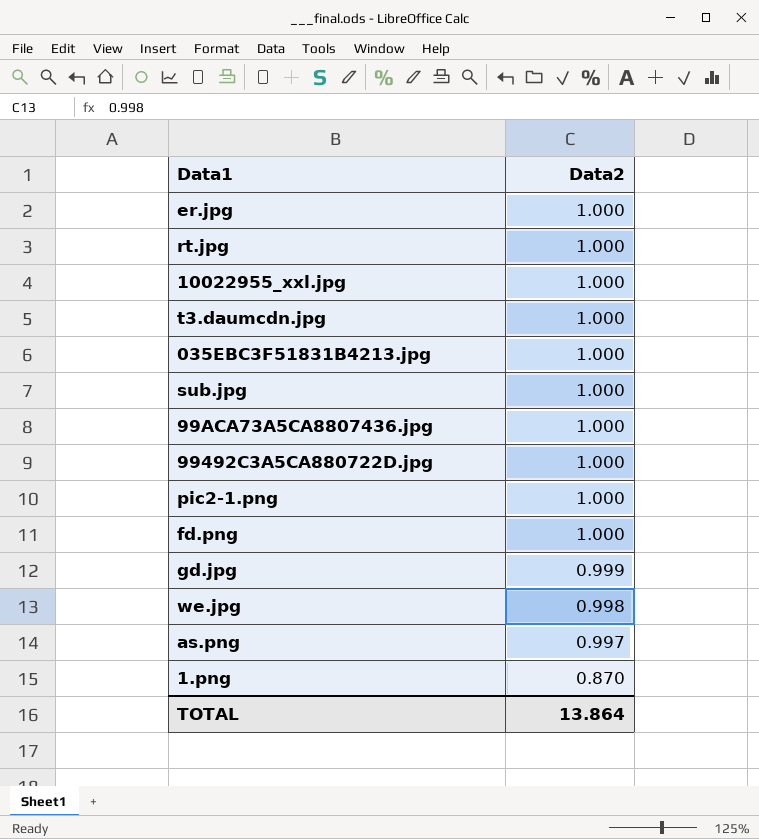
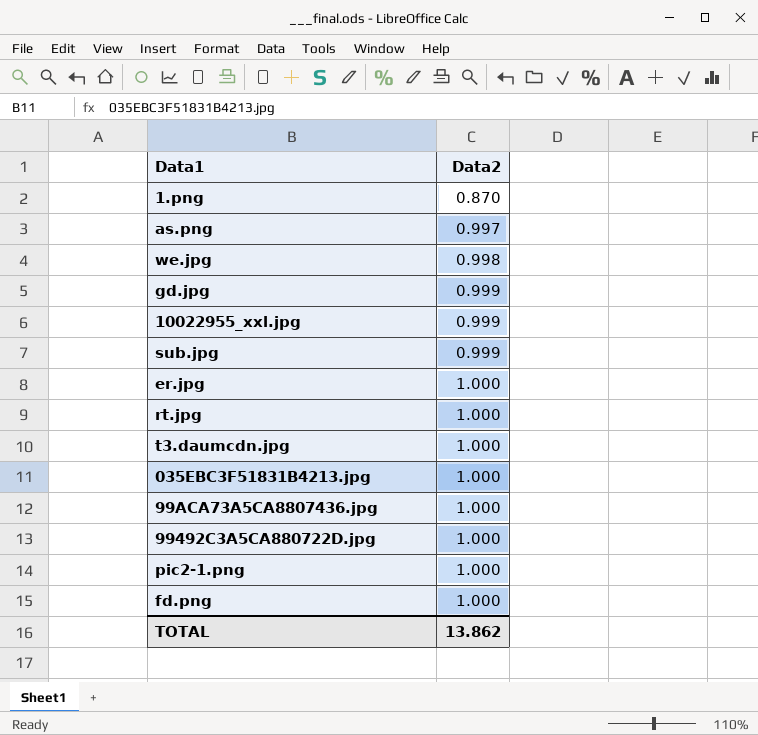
row order: Data2 descending -> Data2 ascending
10022955_xxl.jpg | Data2: 1.000 -> 0.999
sub.jpg | Data2: 1.000 -> 0.999
TOTAL | Data2: 13.864 -> 13.862

